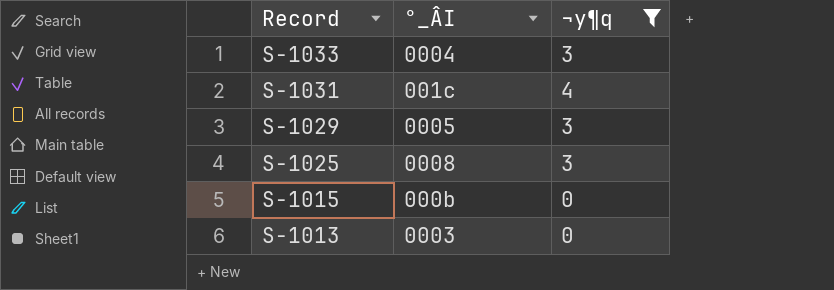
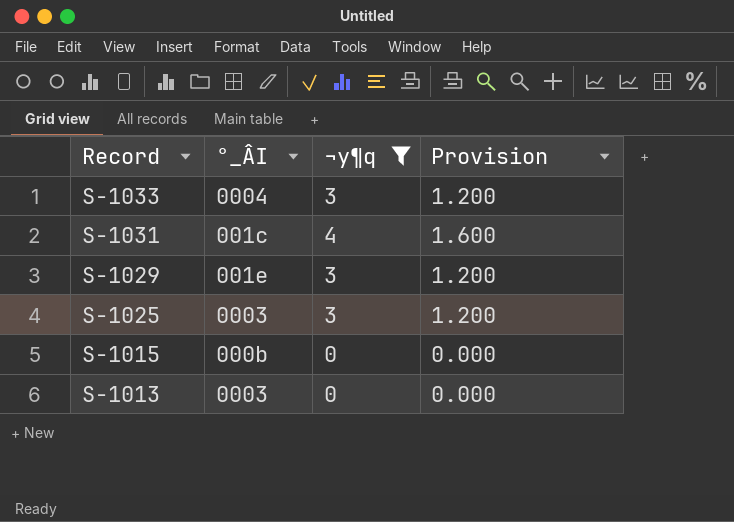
column Provision | formula: none -> [¬y¶q] * 0.4
S-1029 | °_ÂI: 0005 -> 001e
S-1025 | °_ÂI: 0008 -> 0003

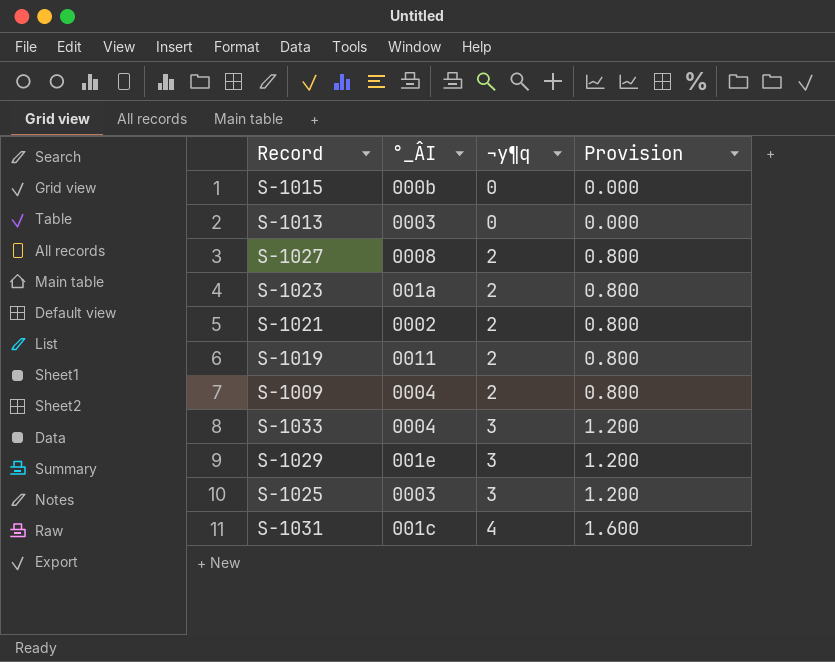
filter: ¬y¶q != 2 -> none
row order: Record descending -> ¬y¶q ascending

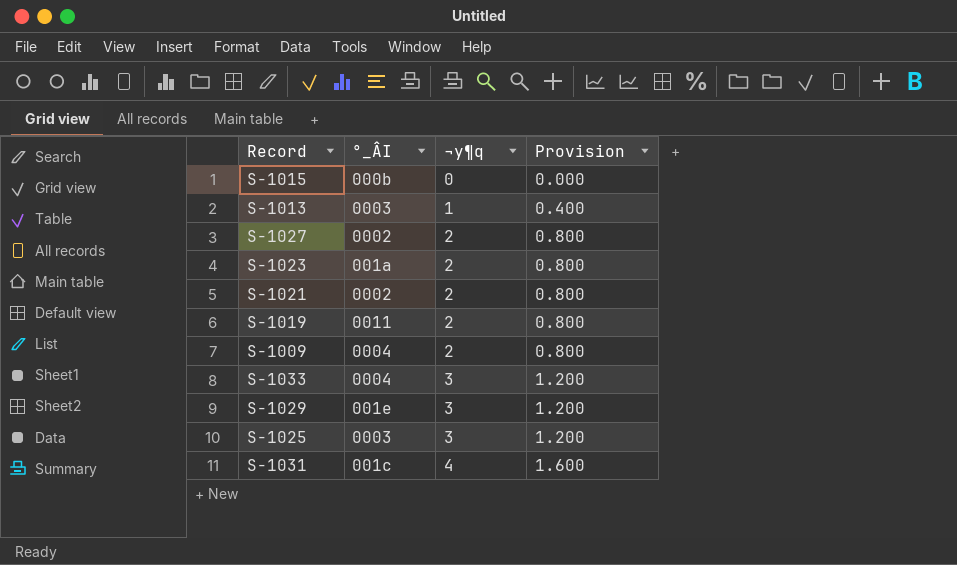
S-1013 | ¬y¶q: 0 -> 1
S-1013 | Provision: 0.000 -> 0.400
S-1027 | °_ÂI: 0008 -> 0002

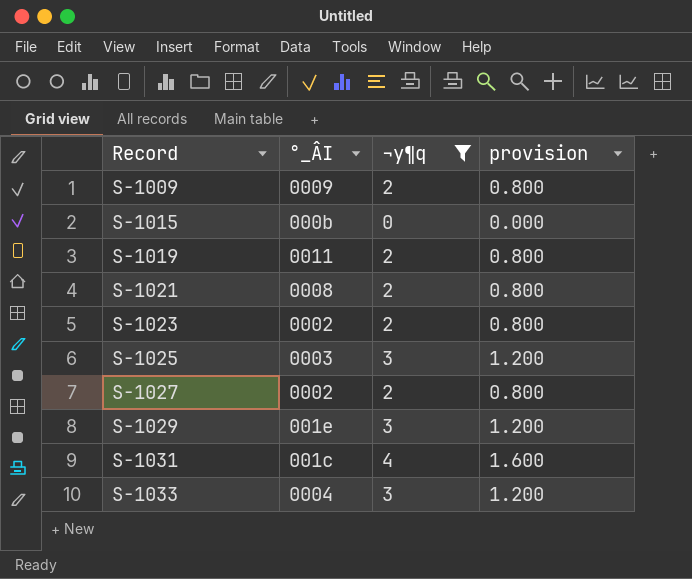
filter: none -> ¬y¶q != 1
row order: ¬y¶q ascending -> Record ascending
column name: Provision -> provision
S-1009 | °_ÂI: 0004 -> 0009
S-1021 | °_ÂI: 0002 -> 0008
S-1023 | °_ÂI: 001a -> 0002

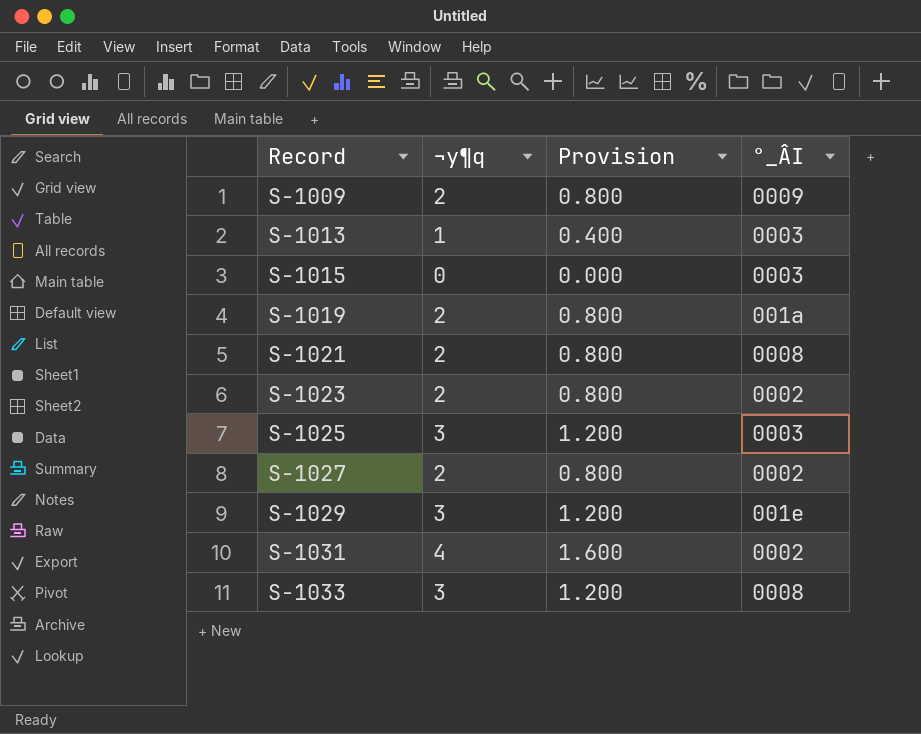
filter: ¬y¶q != 1 -> none
column name: provision -> Provision
column °_ÂI | position: 2 -> 4
S-1015 | °_ÂI: 000b -> 0003
S-1019 | °_ÂI: 0011 -> 001a
S-1031 | °_ÂI: 001c -> 0002
S-1033 | °_ÂI: 0004 -> 0008

